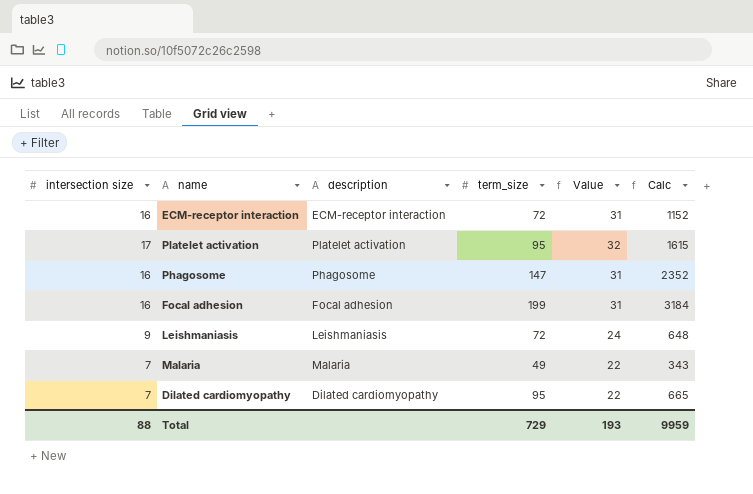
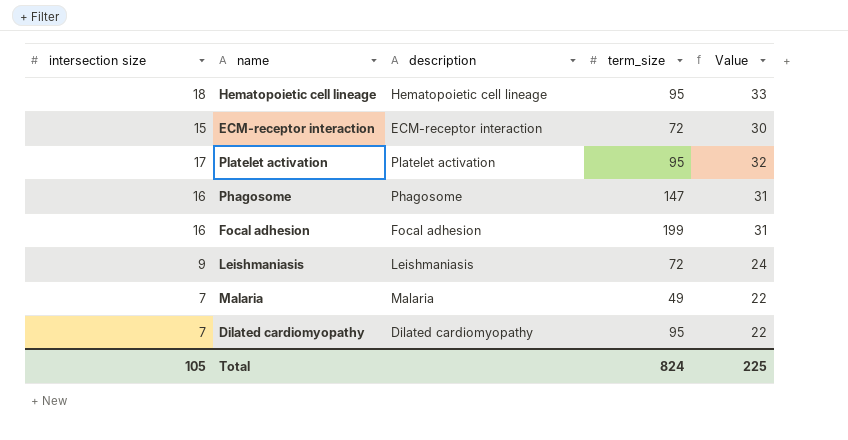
column Calc | formula: [intersection size] * [term_size] -> none
row Hematopoietic cell lineage: none -> 18 | Hematopoietic cell lineage | 95 | 33
ECM-receptor interaction | intersection size: 16 -> 15
ECM-receptor interaction | Value: 31 -> 30
Total | intersection size: 88 -> 105
Total | term_size: 729 -> 824
Total | Value: 193 -> 225

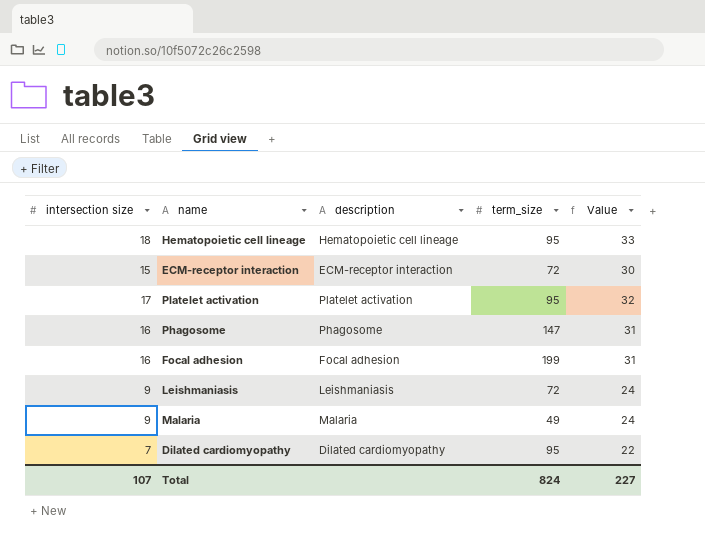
Malaria | intersection size: 7 -> 9
Malaria | Value: 22 -> 24
Total | intersection size: 105 -> 107
Total | Value: 225 -> 227

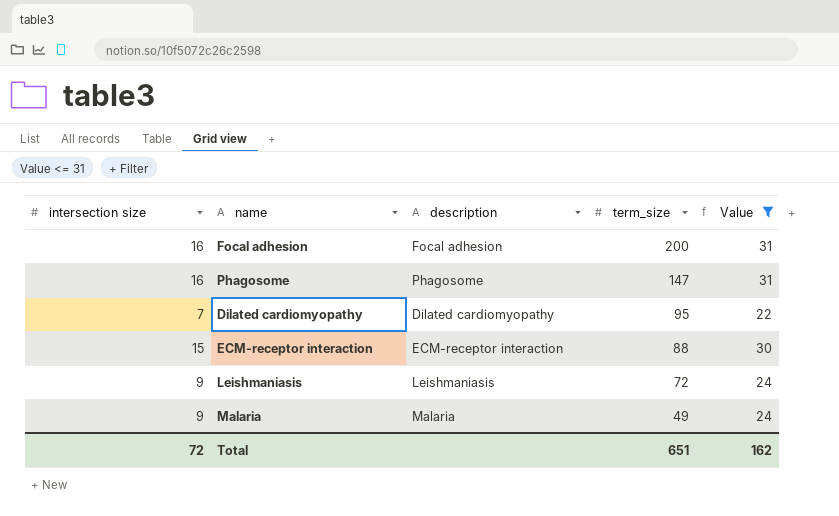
filter: none -> Value <= 31
row order: none -> term_size descending
Focal adhesion | term_size: 199 -> 200
ECM-receptor interaction | term_size: 72 -> 88
Total | intersection size: 107 -> 72
Total | term_size: 824 -> 651
Total | Value: 227 -> 162

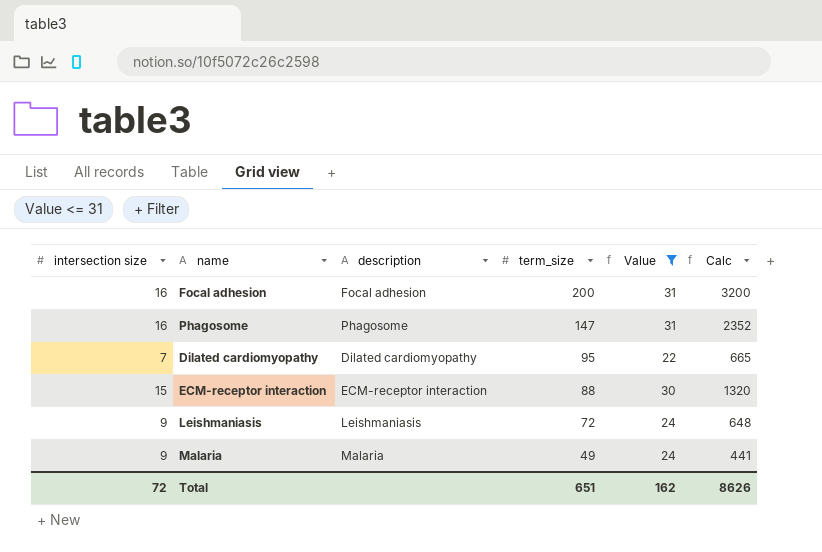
column Calc | formula: none -> [intersection size] * [term_size]

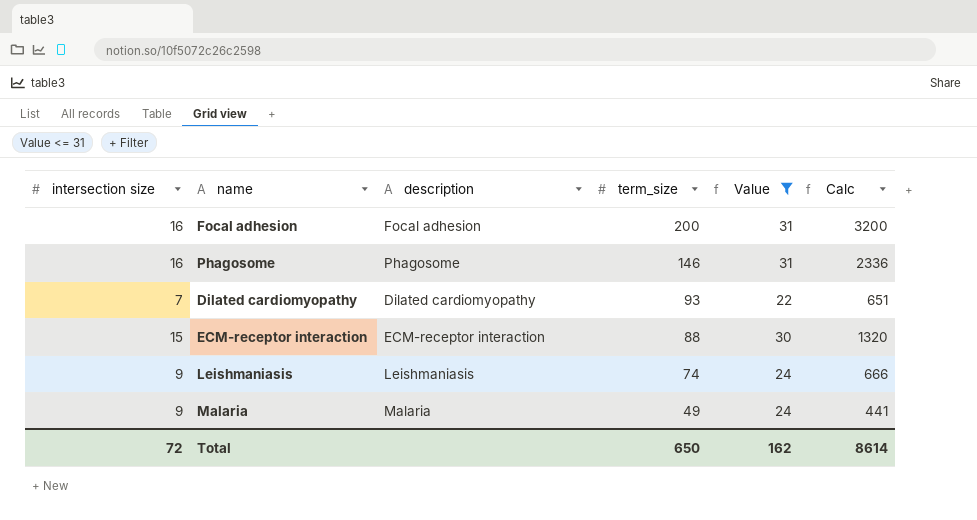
Phagosome | term_size: 147 -> 146
Phagosome | Calc: 2352 -> 2336
Dilated cardiomyopathy | term_size: 95 -> 93
Dilated cardiomyopathy | Calc: 665 -> 651
Leishmaniasis | term_size: 72 -> 74
Leishmaniasis | Calc: 648 -> 666
Total | term_size: 651 -> 650
Total | Calc: 8626 -> 8614

